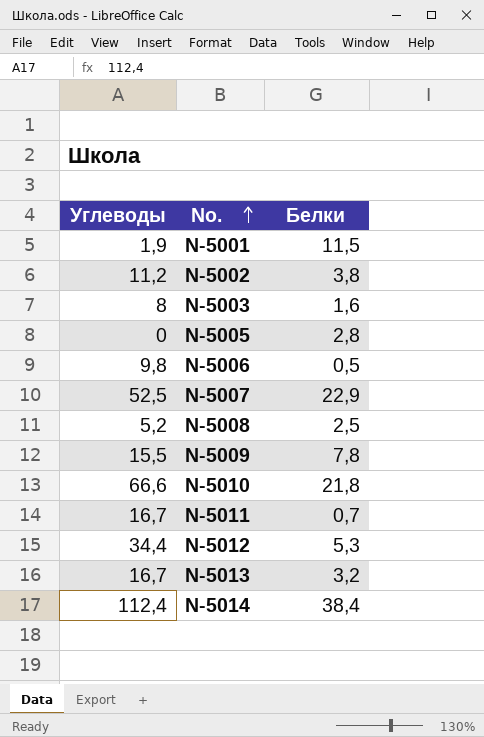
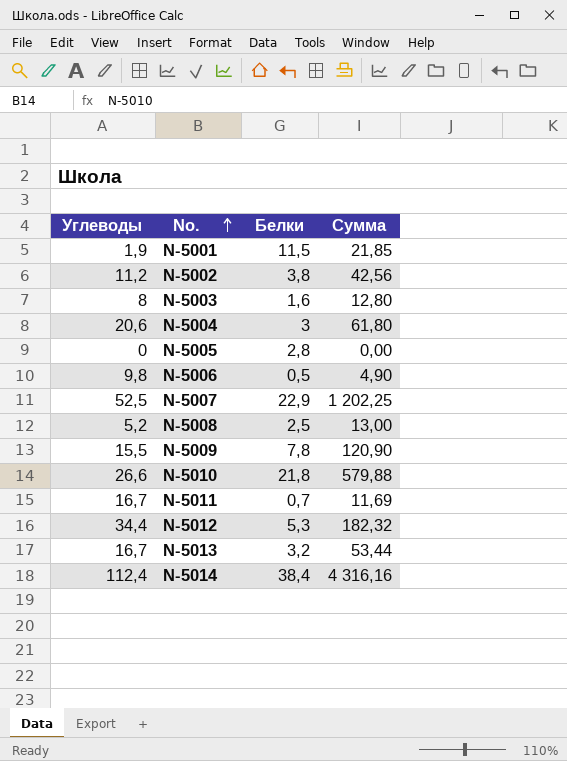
column Сумма | formula: none -> [Углеводы] * [Белки]
row N-5004: none -> 20,6 | 3 | 61,80
N-5010 | Углеводы: 66,6 -> 26,6

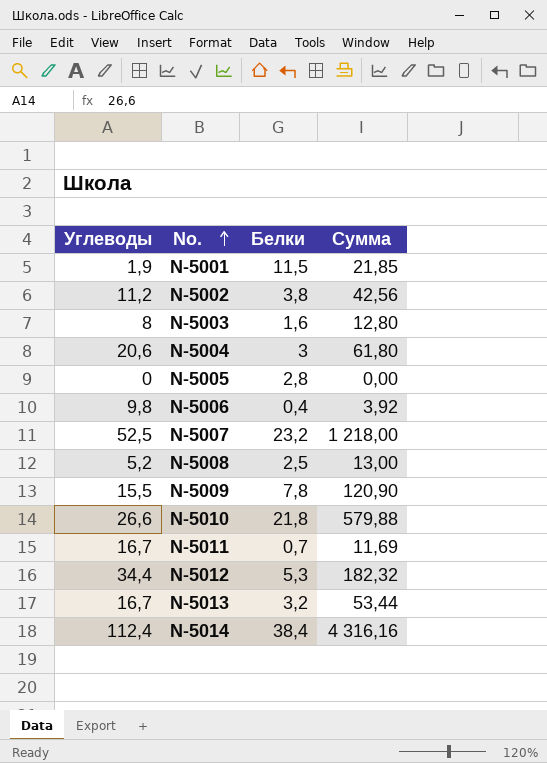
N-5006 | Белки: 0,5 -> 0,4
N-5006 | Сумма: 4,90 -> 3,92
N-5007 | Белки: 22,9 -> 23,2
N-5007 | Сумма: 1 202,25 -> 1 218,00

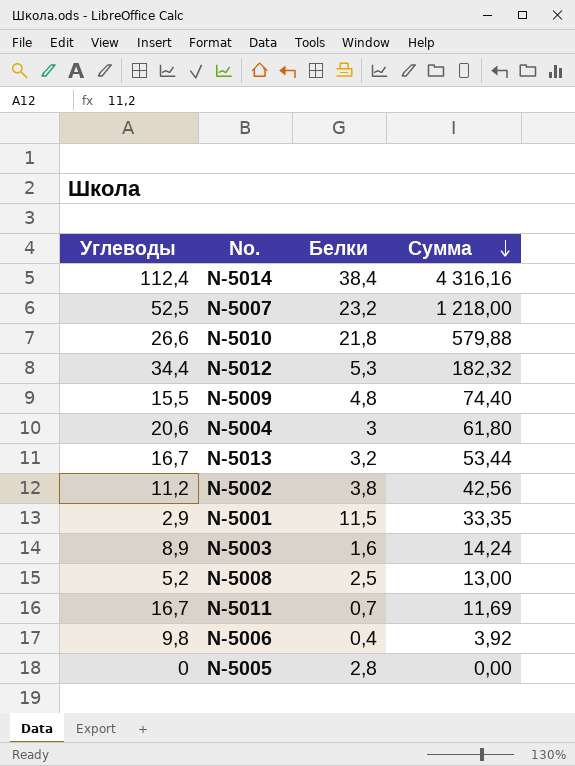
row order: No. ascending -> Сумма descending
N-5009 | Белки: 7,8 -> 4,8
N-5009 | Сумма: 120,90 -> 74,40
N-5001 | Углеводы: 1,9 -> 2,9
N-5001 | Сумма: 21,85 -> 33,35
N-5003 | Углеводы: 8 -> 8,9
N-5003 | Сумма: 12,80 -> 14,24

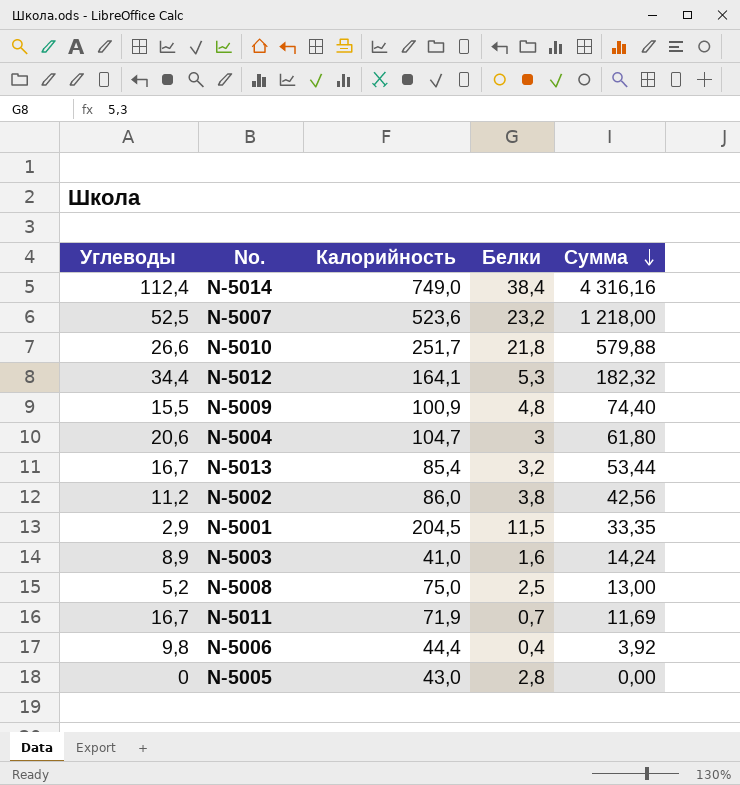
column Калорийность | position: none -> 3

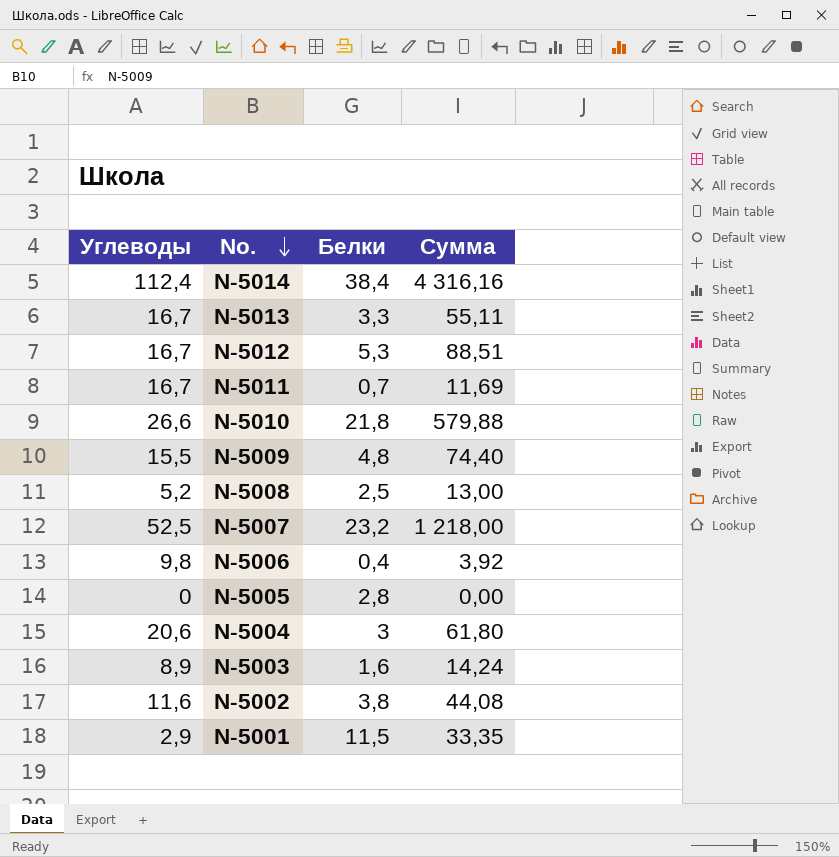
row order: Сумма descending -> No. descending
column Калорийность | position: 3 -> none
N-5013 | Белки: 3,2 -> 3,3
N-5013 | Сумма: 53,44 -> 55,11
N-5012 | Углеводы: 34,4 -> 16,7
N-5012 | Сумма: 182,32 -> 88,51
N-5002 | Углеводы: 11,2 -> 11,6
N-5002 | Сумма: 42,56 -> 44,08

